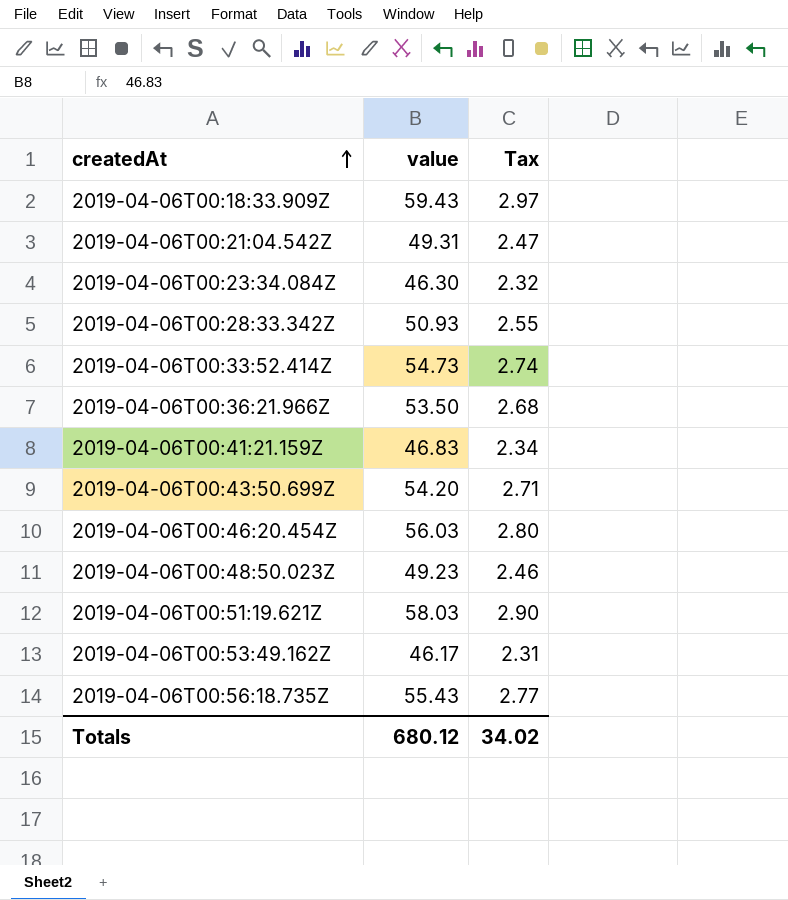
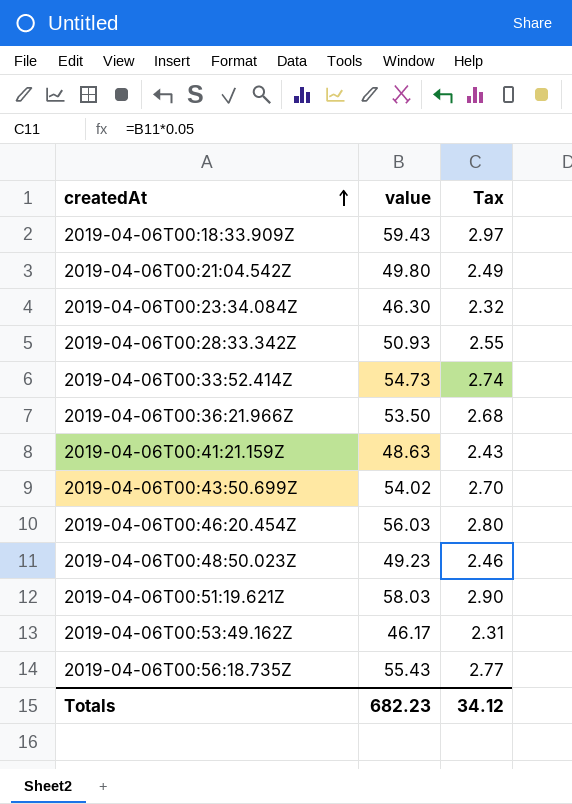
2019-04-06T00:21:04.542Z | value: 49.31 -> 49.80
2019-04-06T00:21:04.542Z | Tax: 2.47 -> 2.49
2019-04-06T00:41:21.159Z | value: 46.83 -> 48.63
2019-04-06T00:41:21.159Z | Tax: 2.34 -> 2.43
2019-04-06T00:43:50.699Z | value: 54.20 -> 54.02
2019-04-06T00:43:50.699Z | Tax: 2.71 -> 2.70
Totals | value: 680.12 -> 682.23
Totals | Tax: 34.02 -> 34.12

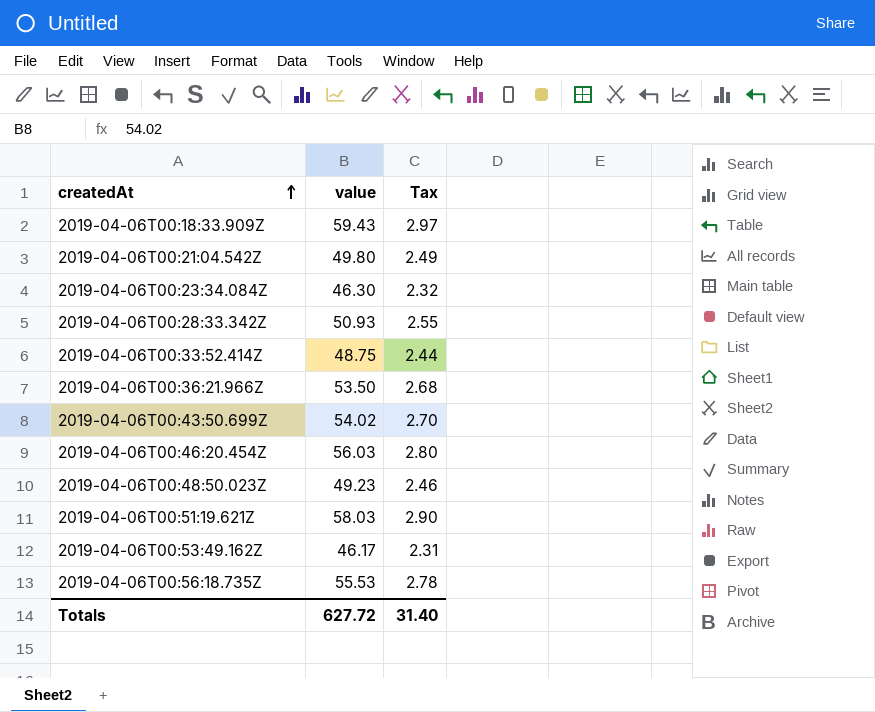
row 2019-04-06T00:41:21.159Z: 48.63 | 2.43 -> none
2019-04-06T00:33:52.414Z | value: 54.73 -> 48.75
2019-04-06T00:33:52.414Z | Tax: 2.74 -> 2.44
2019-04-06T00:56:18.735Z | value: 55.43 -> 55.53
2019-04-06T00:56:18.735Z | Tax: 2.77 -> 2.78
Totals | value: 682.23 -> 627.72
Totals | Tax: 34.12 -> 31.40

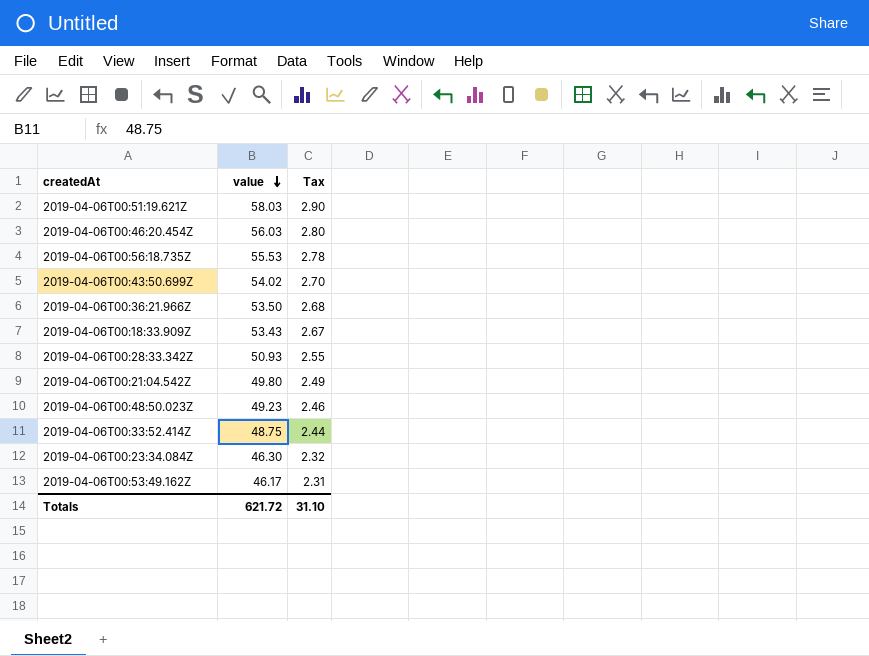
row order: createdAt ascending -> value descending
2019-04-06T00:18:33.909Z | value: 59.43 -> 53.43
2019-04-06T00:18:33.909Z | Tax: 2.97 -> 2.67
Totals | value: 627.72 -> 621.72
Totals | Tax: 31.40 -> 31.10

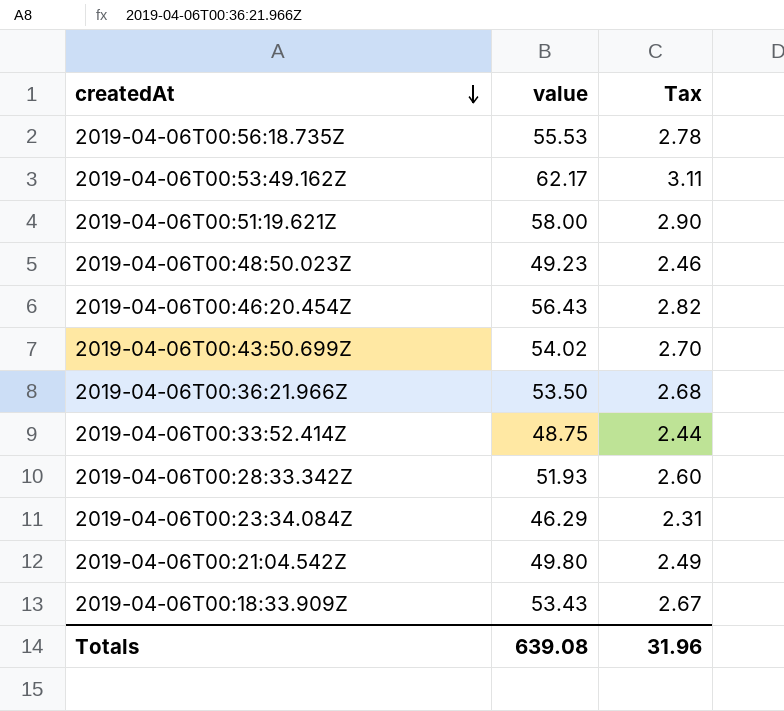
row order: value descending -> createdAt descending
2019-04-06T00:53:49.162Z | value: 46.17 -> 62.17
2019-04-06T00:53:49.162Z | Tax: 2.31 -> 3.11
2019-04-06T00:51:19.621Z | value: 58.03 -> 58.00
2019-04-06T00:46:20.454Z | value: 56.03 -> 56.43
2019-04-06T00:46:20.454Z | Tax: 2.80 -> 2.82
2019-04-06T00:28:33.342Z | value: 50.93 -> 51.93
2019-04-06T00:28:33.342Z | Tax: 2.55 -> 2.60
2019-04-06T00:23:34.084Z | value: 46.30 -> 46.29
2019-04-06T00:23:34.084Z | Tax: 2.32 -> 2.31
Totals | value: 621.72 -> 639.08
Totals | Tax: 31.10 -> 31.96

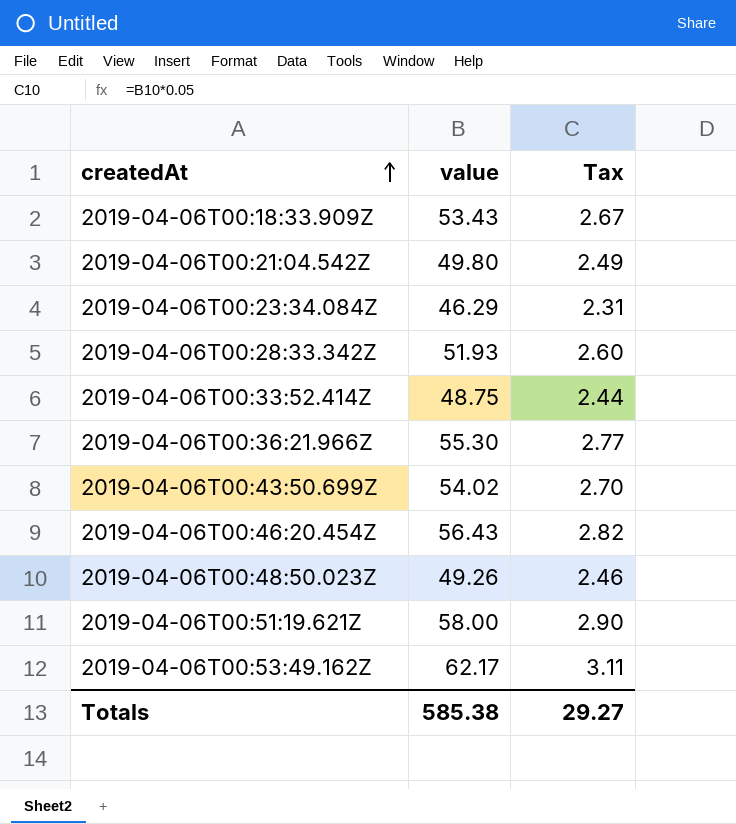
row order: createdAt descending -> createdAt ascending
row 2019-04-06T00:56:18.735Z: 55.53 | 2.78 -> none
2019-04-06T00:36:21.966Z | value: 53.50 -> 55.30
2019-04-06T00:36:21.966Z | Tax: 2.68 -> 2.77
2019-04-06T00:48:50.023Z | value: 49.23 -> 49.26
Totals | value: 639.08 -> 585.38
Totals | Tax: 31.96 -> 29.27

